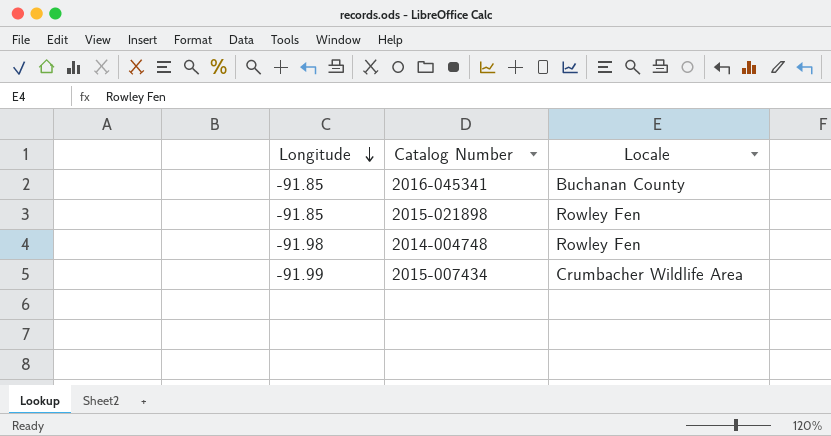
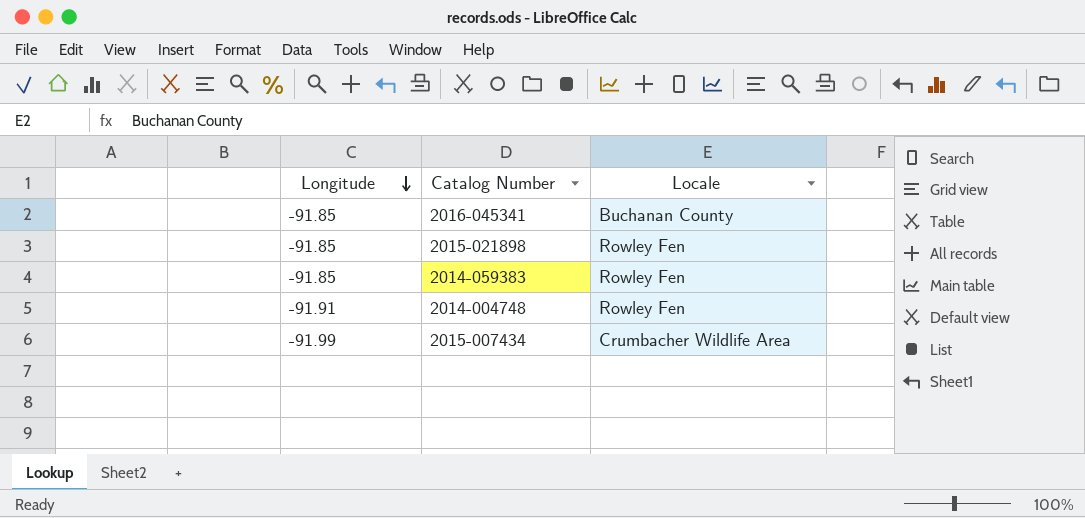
row 2014-059383: none -> -91.85 | Rowley Fen
2014-004748 | Longitude: -91.98 -> -91.91

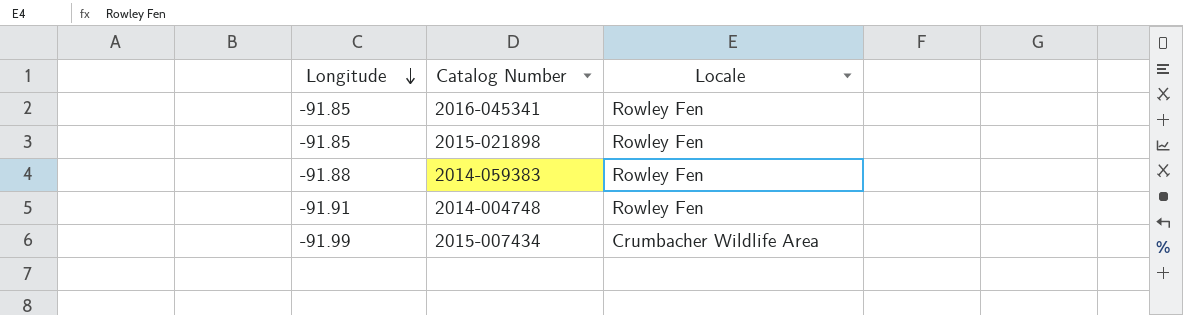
2016-045341 | Locale: Buchanan County -> Rowley Fen
2014-059383 | Longitude: -91.85 -> -91.88

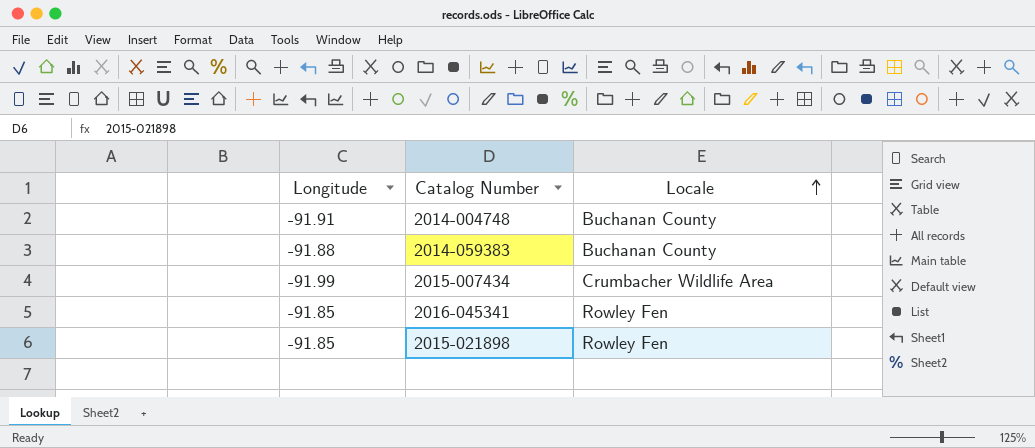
row order: Longitude descending -> Locale ascending
2014-004748 | Locale: Rowley Fen -> Buchanan County
2014-059383 | Locale: Rowley Fen -> Buchanan County

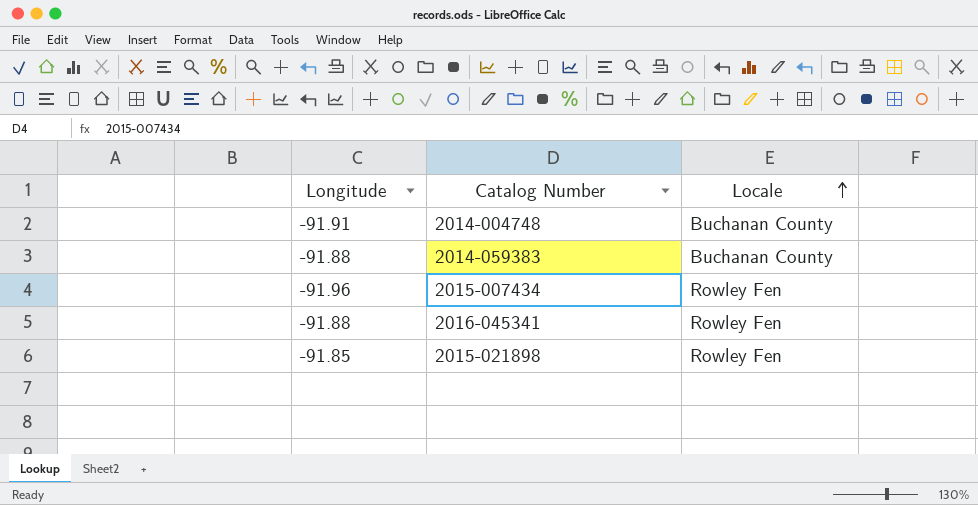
2015-007434 | Longitude: -91.99 -> -91.96
2015-007434 | Locale: Crumbacher Wildlife Area -> Rowley Fen
2016-045341 | Longitude: -91.85 -> -91.88

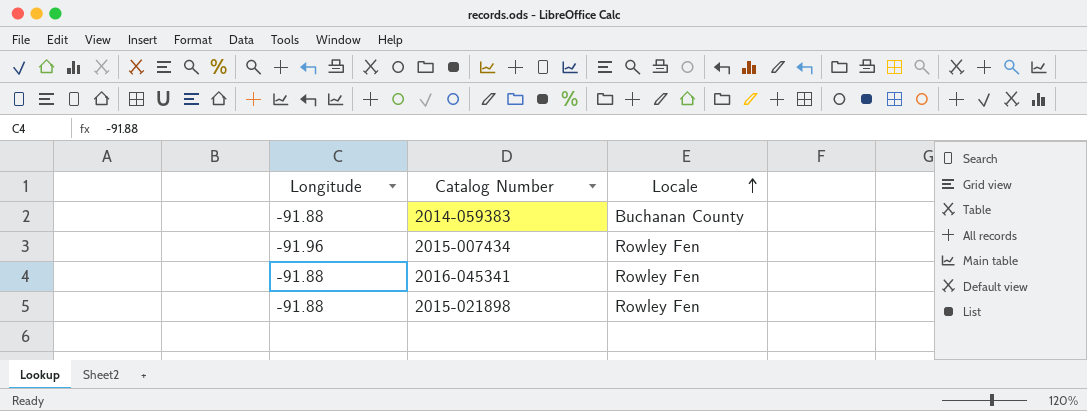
row 2014-004748: -91.91 | Buchanan County -> none
2015-021898 | Longitude: -91.85 -> -91.88

